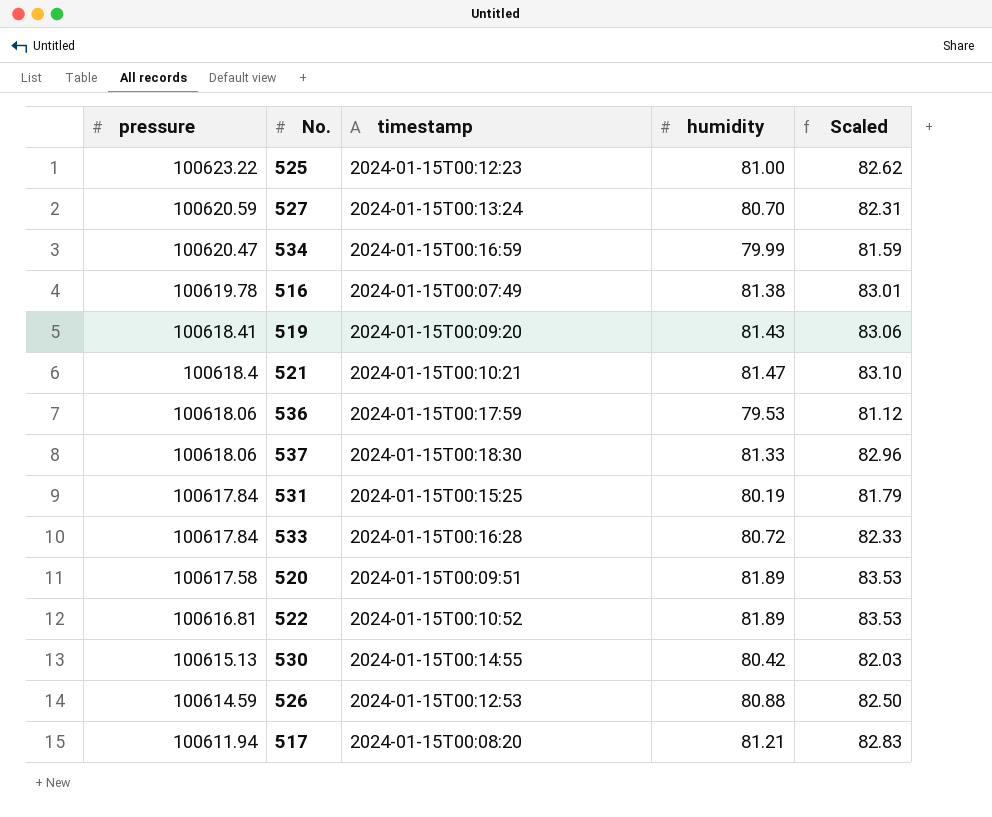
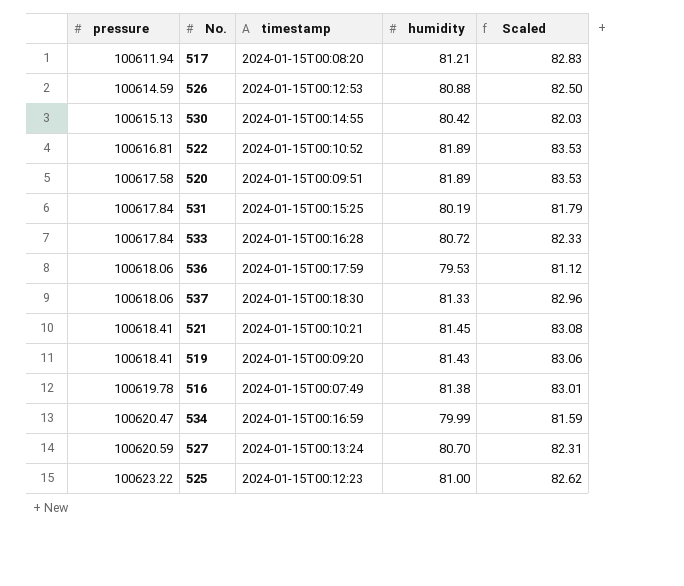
row order: pressure descending -> pressure ascending
521 | pressure: 100618.4 -> 100618.41
521 | humidity: 81.47 -> 81.45
521 | Scaled: 83.10 -> 83.08

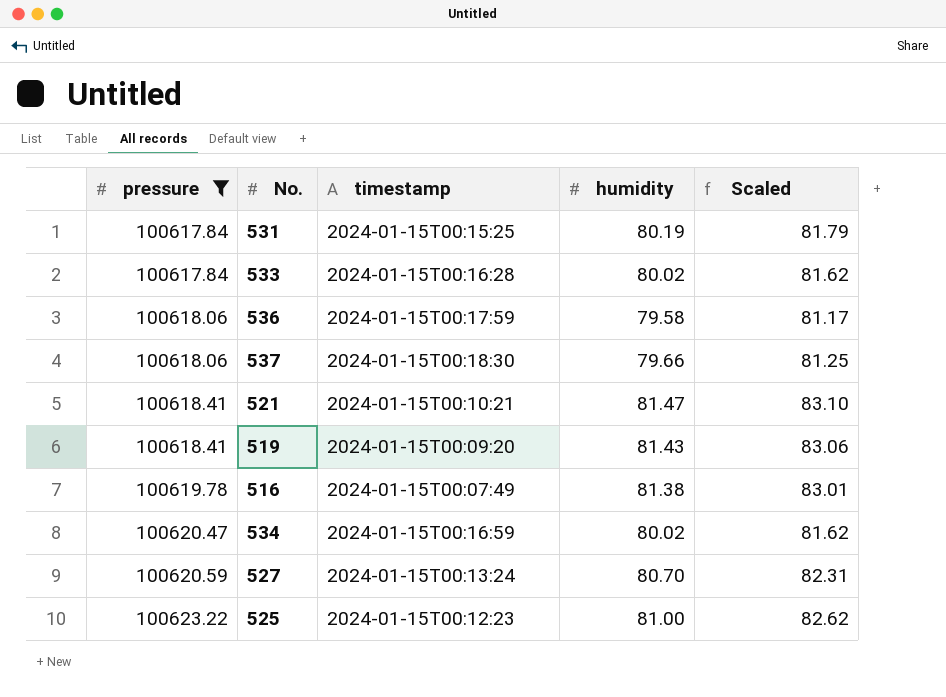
filter: none -> pressure >= 100617.84
533 | humidity: 80.72 -> 80.02
533 | Scaled: 82.33 -> 81.62
536 | humidity: 79.53 -> 79.58
536 | Scaled: 81.12 -> 81.17
537 | humidity: 81.33 -> 79.66
537 | Scaled: 82.96 -> 81.25
521 | humidity: 81.45 -> 81.47
521 | Scaled: 83.08 -> 83.10
534 | humidity: 79.99 -> 80.02
534 | Scaled: 81.59 -> 81.62

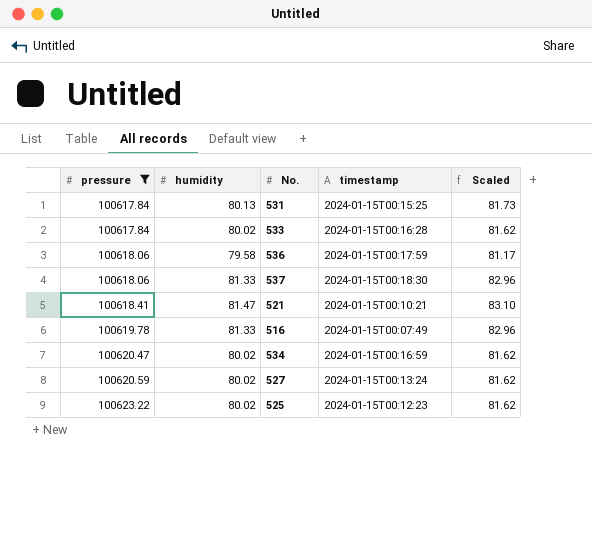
column humidity | position: 4 -> 2
row 519: 100618.41 | 2024-01-15T00:09:20 | 81.43 | 83.06 -> none
531 | humidity: 80.19 -> 80.13
531 | Scaled: 81.79 -> 81.73
537 | humidity: 79.66 -> 81.33
537 | Scaled: 81.25 -> 82.96
516 | humidity: 81.38 -> 81.33
516 | Scaled: 83.01 -> 82.96
527 | humidity: 80.70 -> 80.02
527 | Scaled: 82.31 -> 81.62
525 | humidity: 81.00 -> 80.02
525 | Scaled: 82.62 -> 81.62

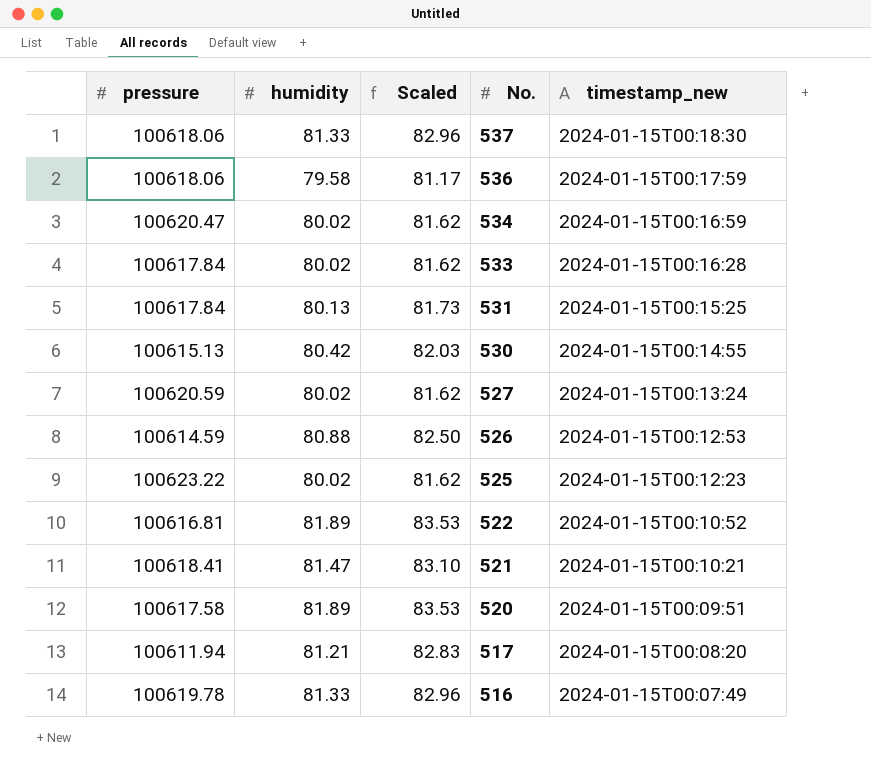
filter: pressure >= 100617.84 -> none
row order: pressure ascending -> No. descending
column Scaled | position: 5 -> 3
column name: timestamp -> timestamp_new

